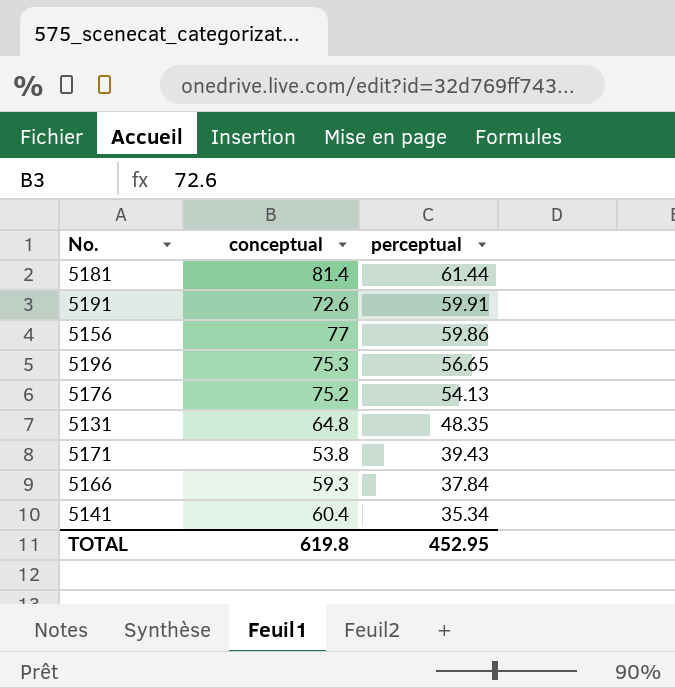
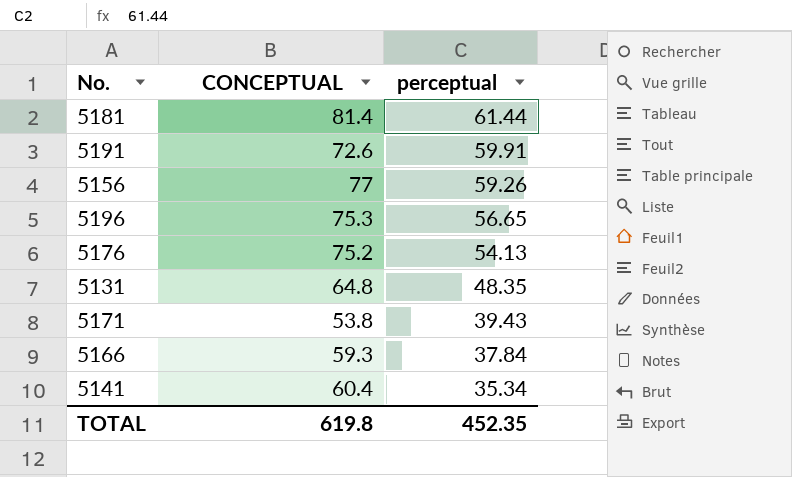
column name: conceptual -> CONCEPTUAL
5156 | perceptual: 59.86 -> 59.26
TOTAL | perceptual: 452.95 -> 452.35

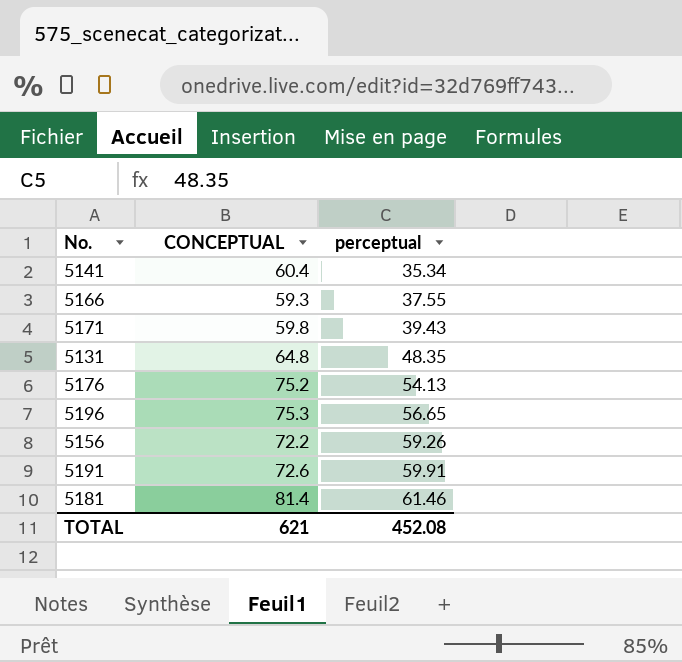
row order: perceptual descending -> perceptual ascending
5166 | perceptual: 37.84 -> 37.55
5171 | CONCEPTUAL: 53.8 -> 59.8
5156 | CONCEPTUAL: 77 -> 72.2
5181 | perceptual: 61.44 -> 61.46
TOTAL | CONCEPTUAL: 619.8 -> 621
TOTAL | perceptual: 452.35 -> 452.08

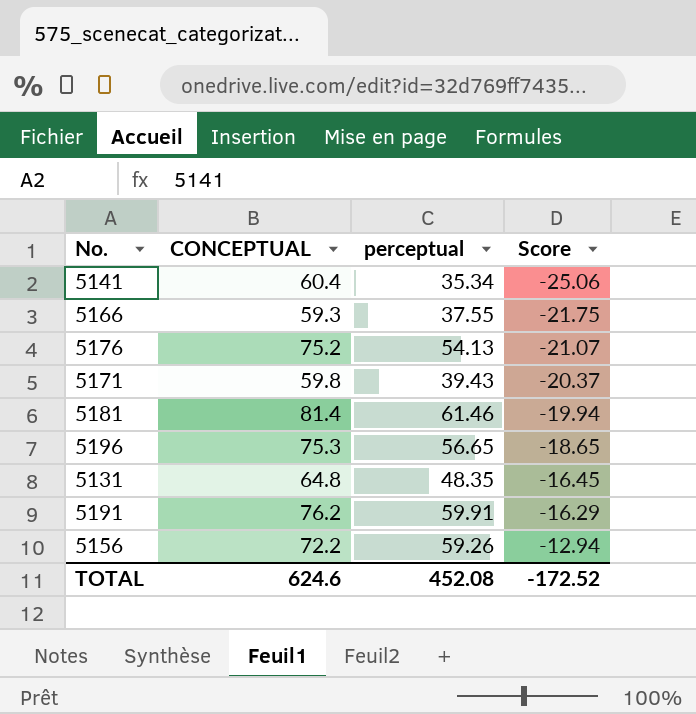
row order: perceptual ascending -> Score ascending
column Score | formula: none -> [perceptual] - [CONCEPTUAL]
5191 | CONCEPTUAL: 72.6 -> 76.2
TOTAL | CONCEPTUAL: 621 -> 624.6

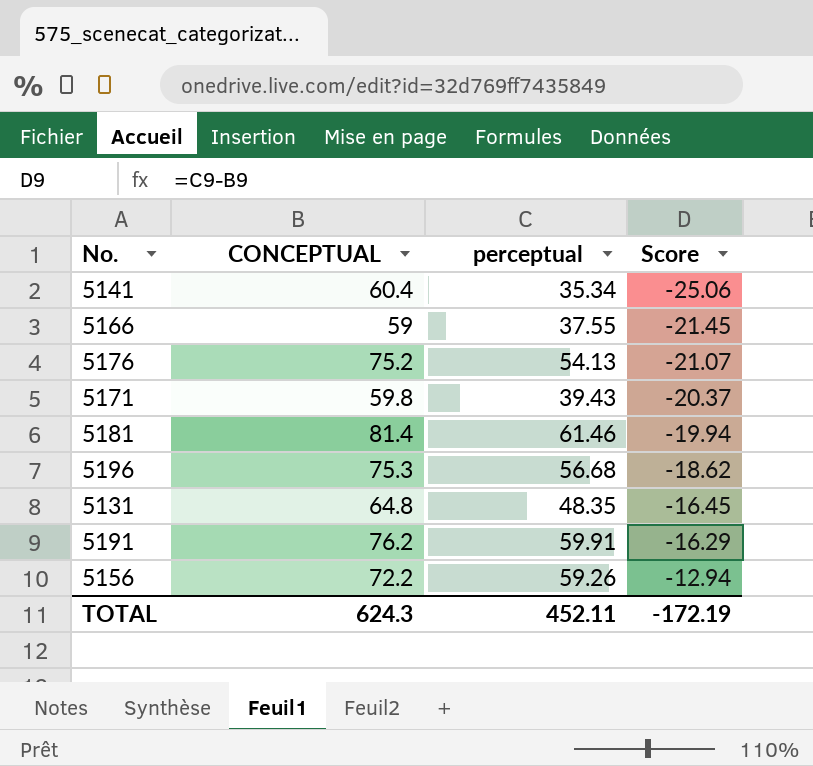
5166 | CONCEPTUAL: 59.3 -> 59
5166 | Score: -21.75 -> -21.45
5196 | perceptual: 56.65 -> 56.68
5196 | Score: -18.65 -> -18.62
TOTAL | CONCEPTUAL: 624.6 -> 624.3
TOTAL | perceptual: 452.08 -> 452.11
TOTAL | Score: -172.52 -> -172.19

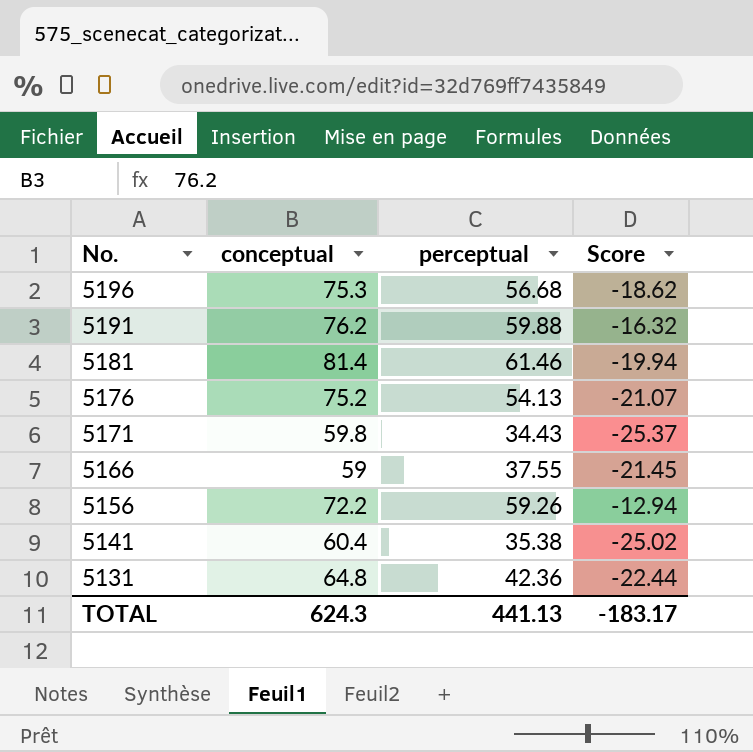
row order: Score ascending -> No. descending
column name: CONCEPTUAL -> conceptual
5191 | perceptual: 59.91 -> 59.88
5191 | Score: -16.29 -> -16.32
5171 | perceptual: 39.43 -> 34.43
5171 | Score: -20.37 -> -25.37
5141 | perceptual: 35.34 -> 35.38
5141 | Score: -25.06 -> -25.02
5131 | perceptual: 48.35 -> 42.36
5131 | Score: -16.45 -> -22.44
TOTAL | perceptual: 452.11 -> 441.13
TOTAL | Score: -172.19 -> -183.17

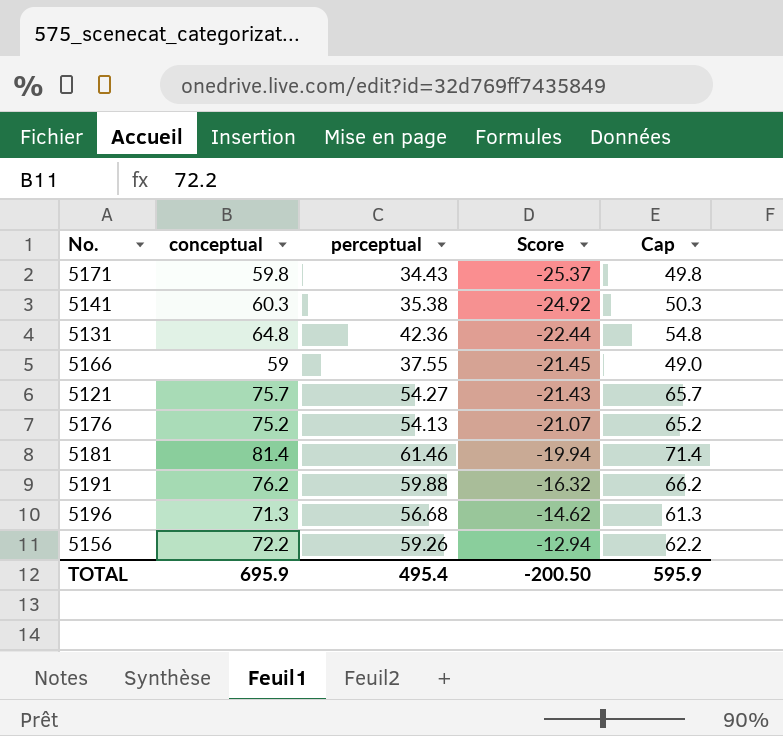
row order: No. descending -> Score ascending
column Cap | formula: none -> [conceptual] - 10
5141 | conceptual: 60.4 -> 60.3
5141 | Score: -25.02 -> -24.92
row 5121: none -> 75.7 | 54.27 | -21.43 | 65.7
5196 | conceptual: 75.3 -> 71.3
5196 | Score: -18.62 -> -14.62
TOTAL | conceptual: 624.3 -> 695.9
TOTAL | perceptual: 441.13 -> 495.4
TOTAL | Score: -183.17 -> -200.50

